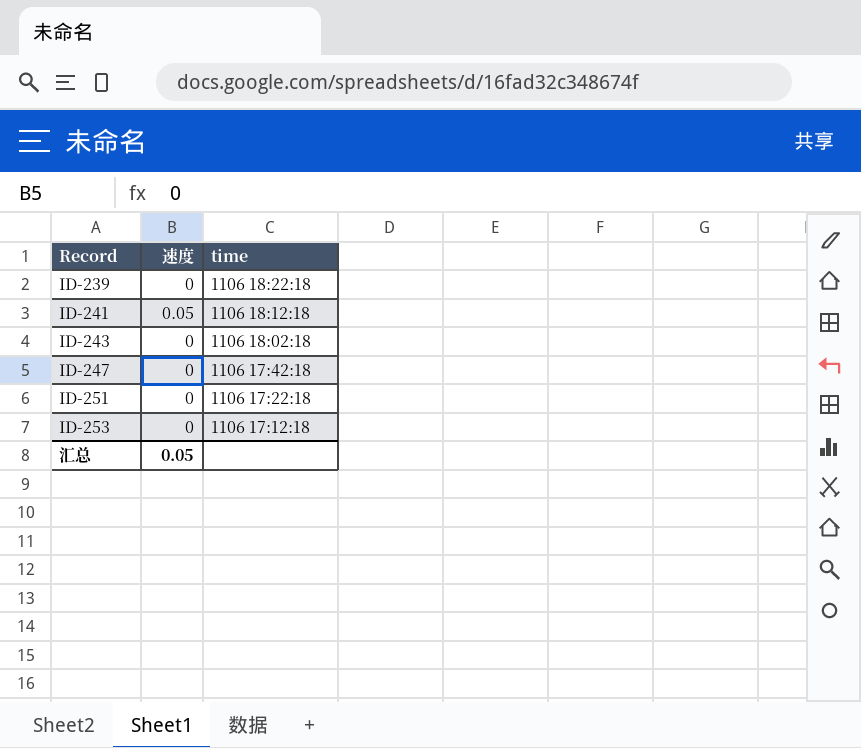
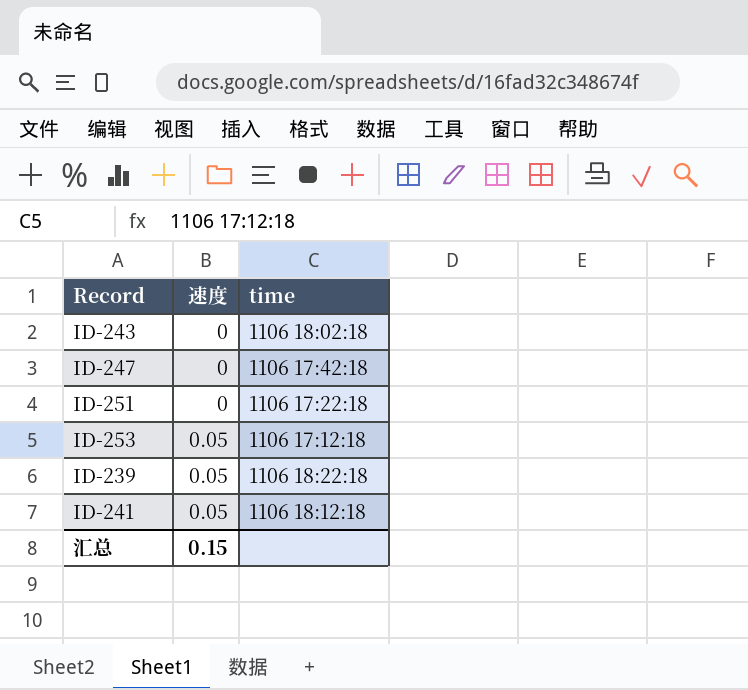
row order: Record ascending -> 速度 ascending
ID-253 | 速度: 0 -> 0.05
ID-239 | 速度: 0 -> 0.05
汇总 | 速度: 0.05 -> 0.15

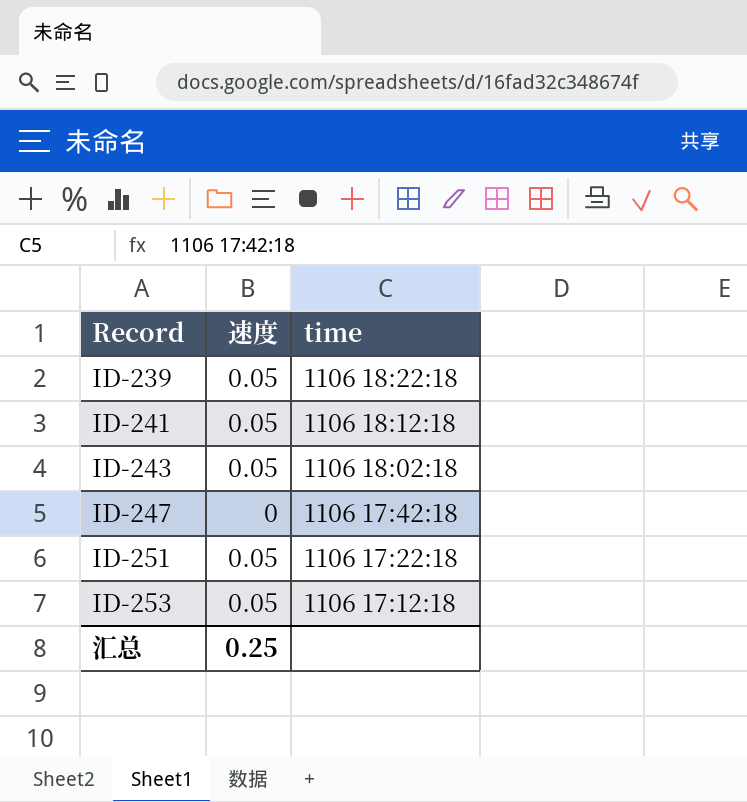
row order: 速度 ascending -> Record ascending
ID-243 | 速度: 0 -> 0.05
ID-251 | 速度: 0 -> 0.05
汇总 | 速度: 0.15 -> 0.25

